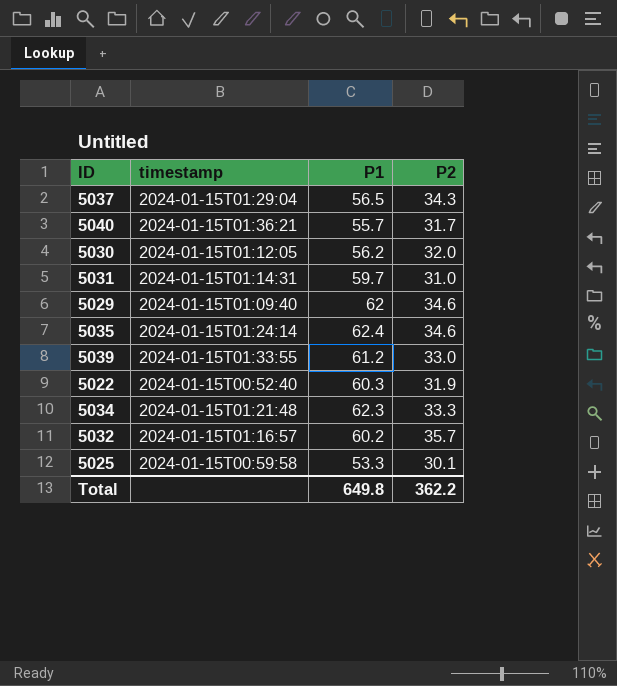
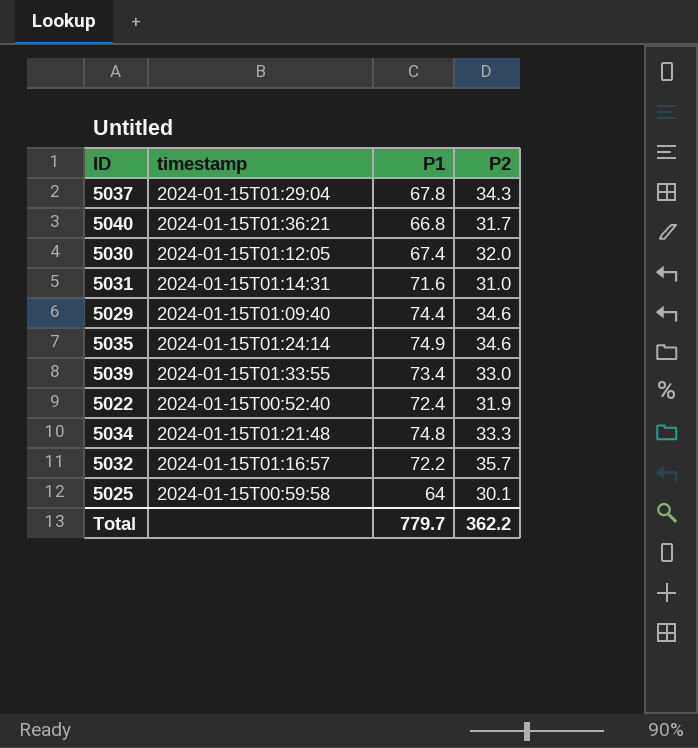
5037 | P1: 56.5 -> 67.8
5040 | P1: 55.7 -> 66.8
5030 | P1: 56.2 -> 67.4
5031 | P1: 59.7 -> 71.6
5029 | P1: 62 -> 74.4
5035 | P1: 62.4 -> 74.9
5039 | P1: 61.2 -> 73.4
5022 | P1: 60.3 -> 72.4
5034 | P1: 62.3 -> 74.8
5032 | P1: 60.2 -> 72.2
5025 | P1: 53.3 -> 64
Total | P1: 649.8 -> 779.7

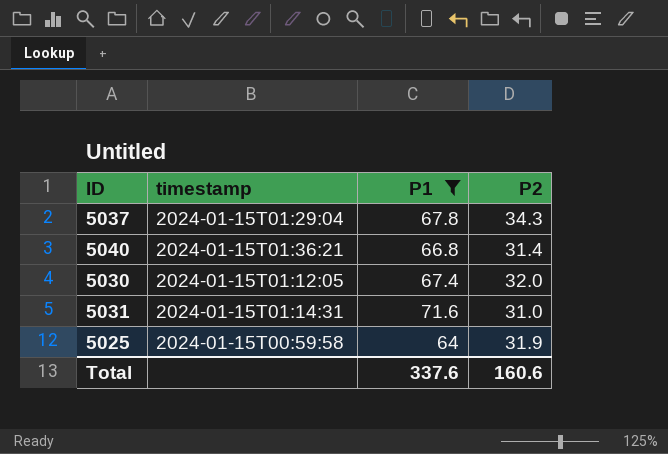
filter: none -> P1 <= 71.6
5040 | P2: 31.7 -> 31.4
5025 | P2: 30.1 -> 31.9
Total | P1: 779.7 -> 337.6
Total | P2: 362.2 -> 160.6

